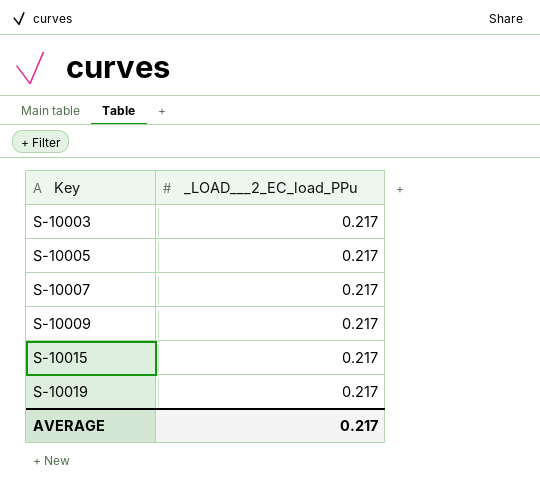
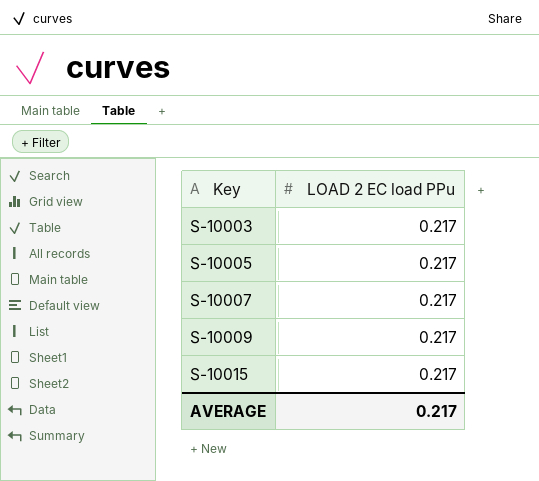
column name: _LOAD___2_EC_load_PPu -> LOAD 2 EC load PPu
row S-10019: 0.217 -> none

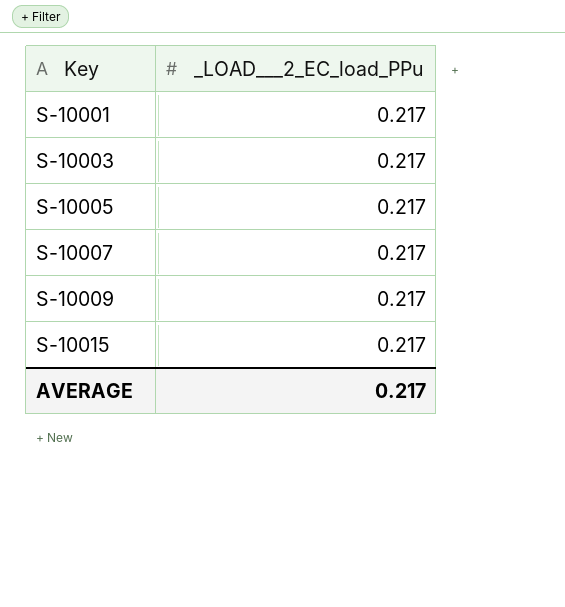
column name: LOAD 2 EC load PPu -> _LOAD___2_EC_load_PPu
row S-10001: none -> 0.217

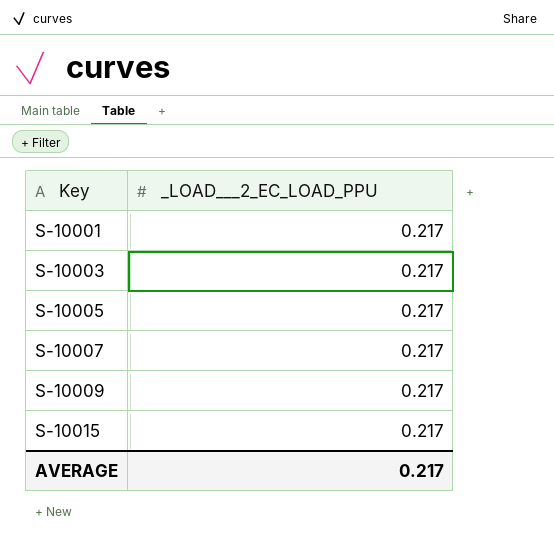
column name: _LOAD___2_EC_load_PPu -> _LOAD___2_EC_LOAD_PPU

